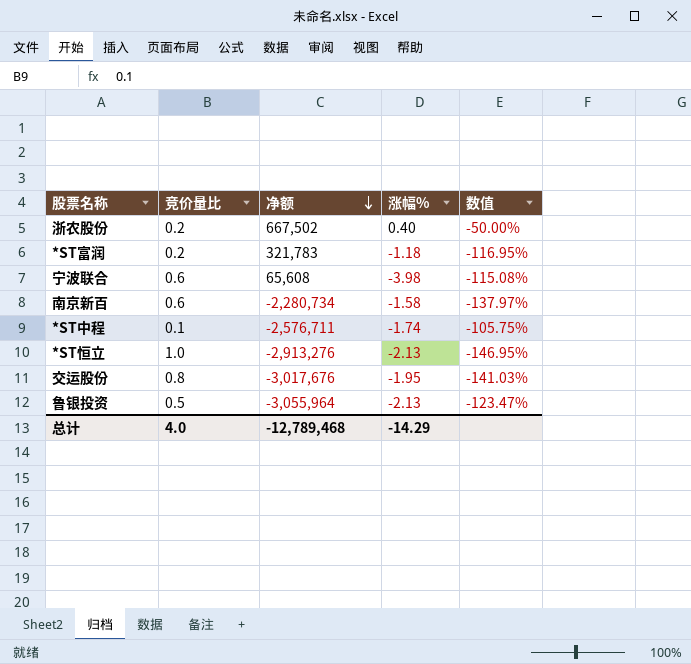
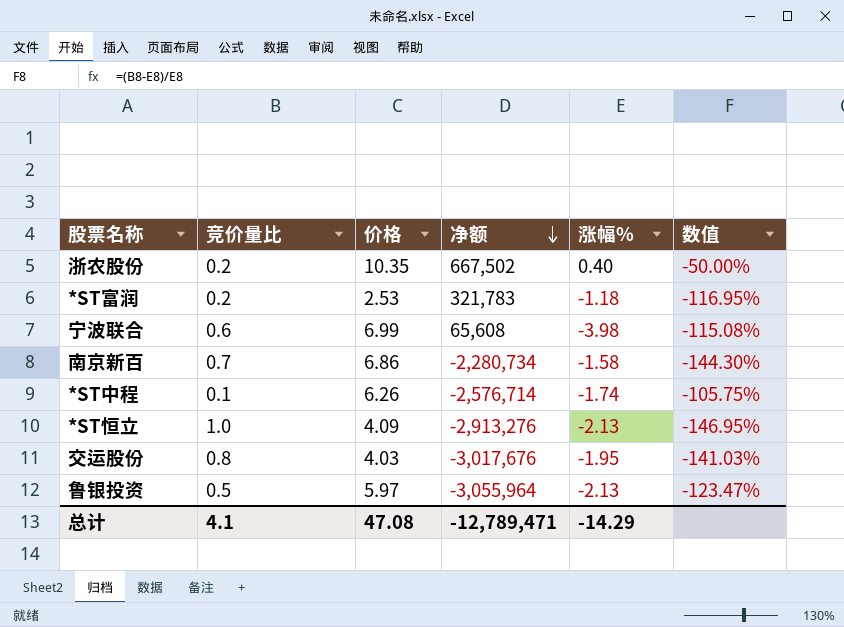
column 价格 | position: none -> 3
南京新百 | 竞价量比: 0.6 -> 0.7
南京新百 | 数值: -137.97% -> -144.30%
*ST中程 | 净额: -2,576,711 -> -2,576,714
总计 | 竞价量比: 4.0 -> 4.1
总计 | 净额: -12,789,468 -> -12,789,471

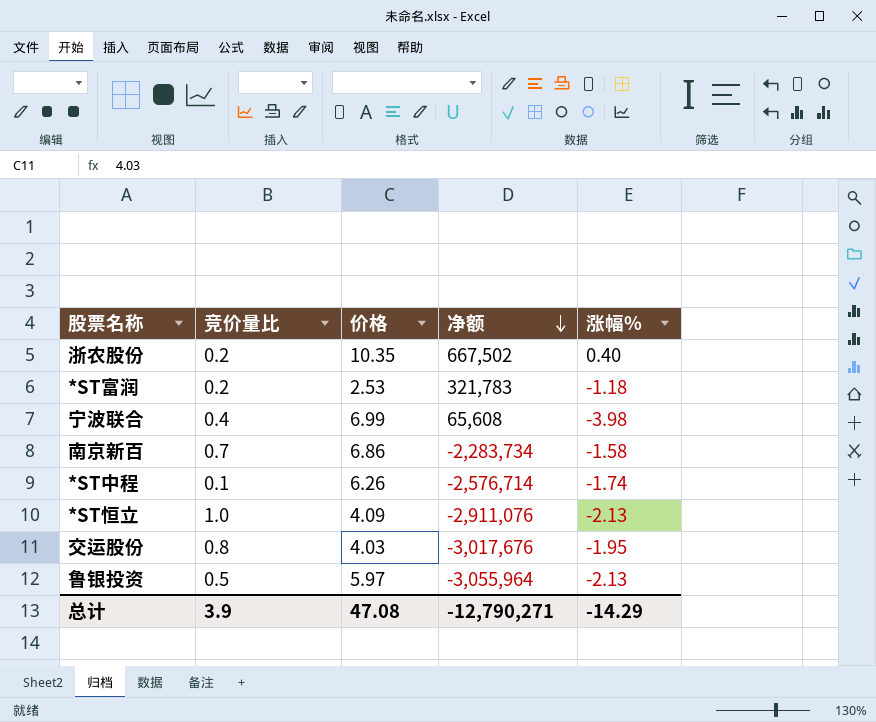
column 数值 | formula: ([竞价量比] - [涨幅%]) / [涨幅%] -> none
宁波联合 | 竞价量比: 0.6 -> 0.4
南京新百 | 净额: -2,280,734 -> -2,283,734
*ST恒立 | 净额: -2,913,276 -> -2,911,076
总计 | 竞价量比: 4.1 -> 3.9
总计 | 净额: -12,789,471 -> -12,790,271

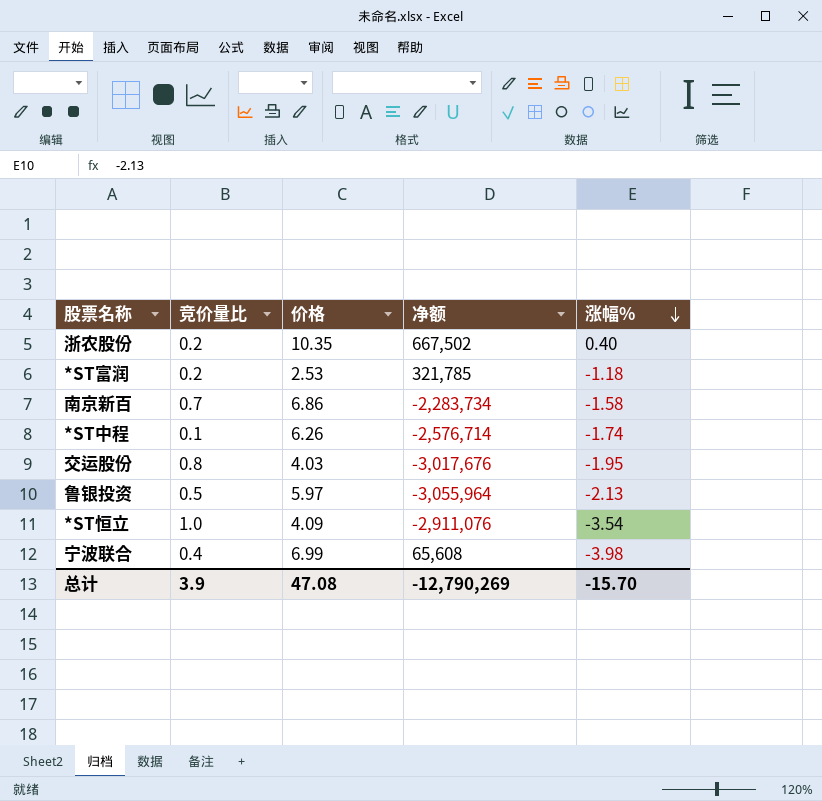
row order: 净额 descending -> 涨幅% descending
*ST富润 | 净额: 321,783 -> 321,785
*ST恒立 | 涨幅%: -2.13 -> -3.54
总计 | 净额: -12,790,271 -> -12,790,269
总计 | 涨幅%: -14.29 -> -15.70

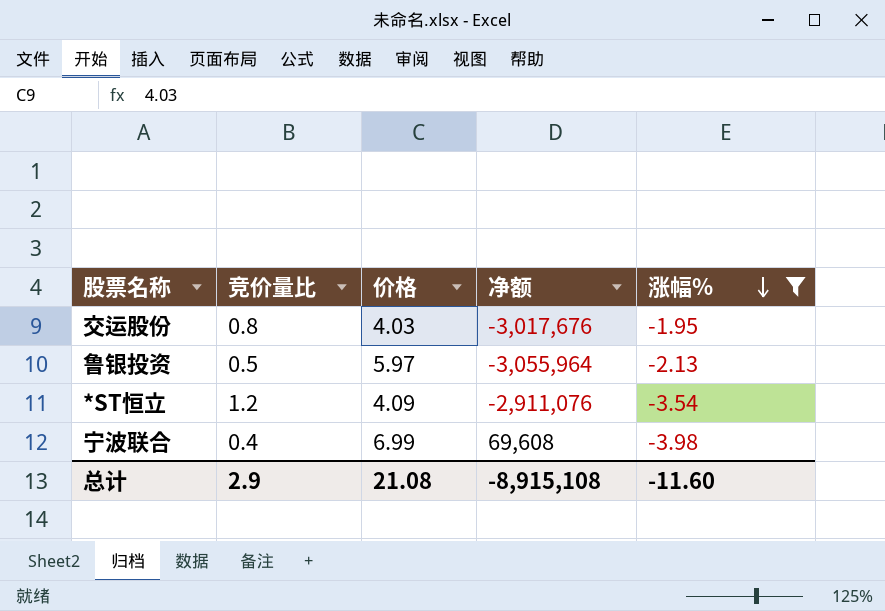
filter: none -> 涨幅% <= -1.95
*ST恒立 | 竞价量比: 1.0 -> 1.2
宁波联合 | 净额: 65,608 -> 69,608
总计 | 竞价量比: 3.9 -> 2.9
总计 | 价格: 47.08 -> 21.08
总计 | 净额: -12,790,269 -> -8,915,108
总计 | 涨幅%: -15.70 -> -11.60

